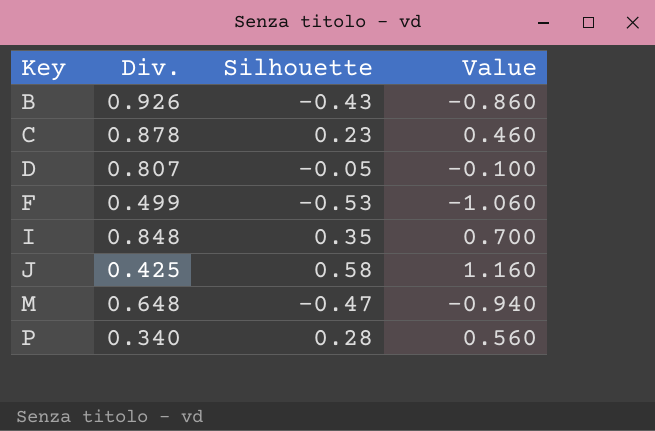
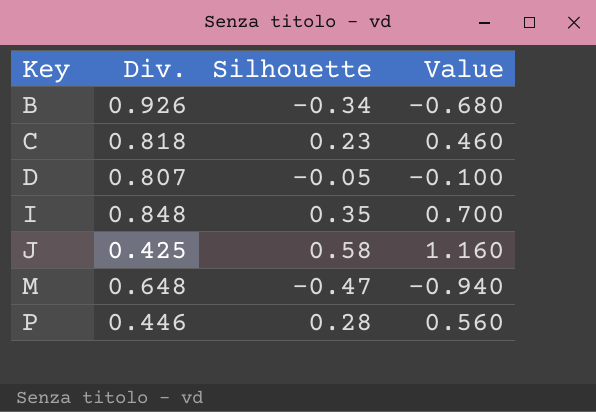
row F: 0.499 | -0.53 | -1.060 -> none
B | Silhouette: -0.43 -> -0.34
B | Value: -0.860 -> -0.680
C | Div.: 0.878 -> 0.818
P | Div.: 0.340 -> 0.446

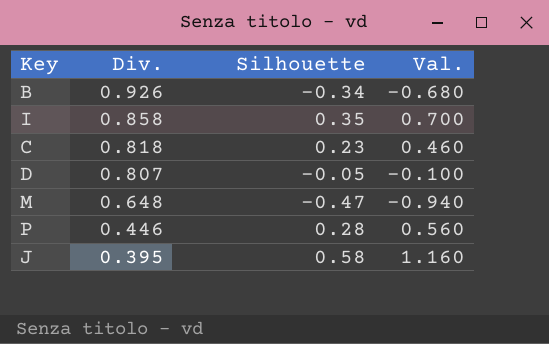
row order: Key ascending -> Div. descending
column name: Value -> Val.
I | Div.: 0.848 -> 0.858
J | Div.: 0.425 -> 0.395

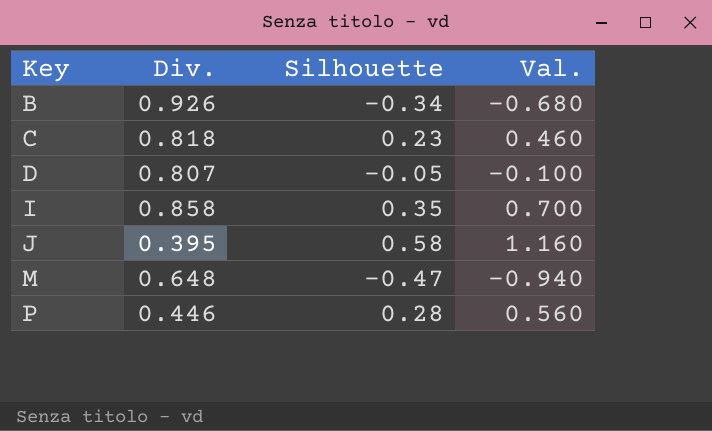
row order: Div. descending -> Key ascending

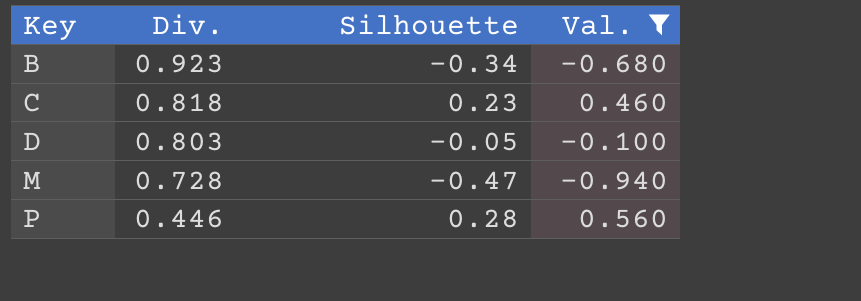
filter: none -> Val. <= 0.560
B | Div.: 0.926 -> 0.923
D | Div.: 0.807 -> 0.803
M | Div.: 0.648 -> 0.728

